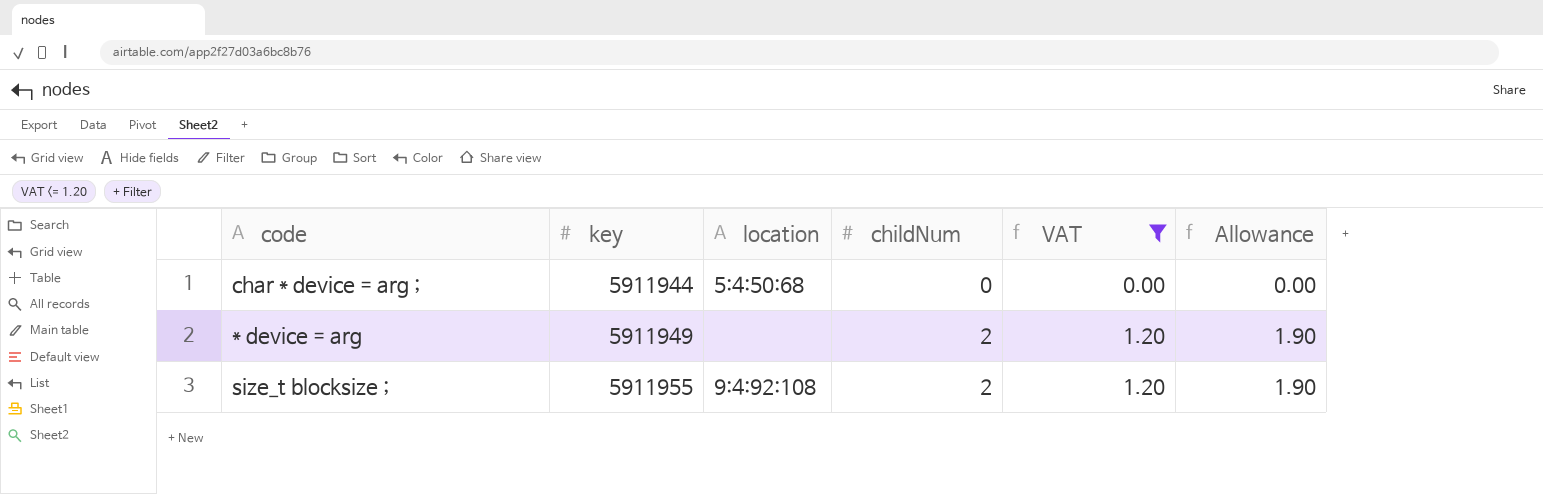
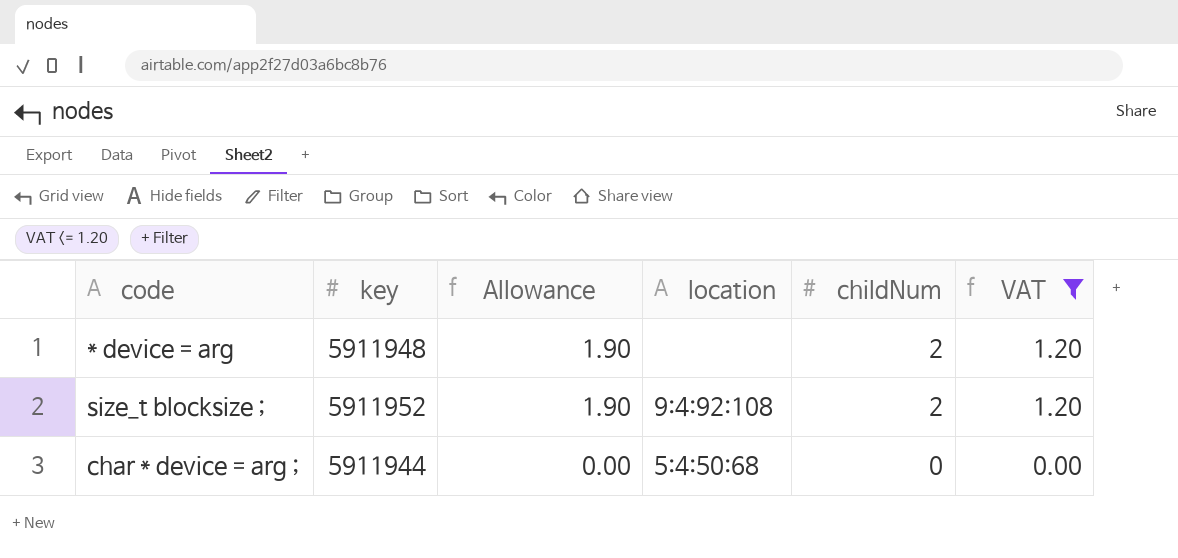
row order: key ascending -> Allowance descending
column Allowance | position: 6 -> 3
* device = arg | key: 5911949 -> 5911948
size_t blocksize ; | key: 5911955 -> 5911952

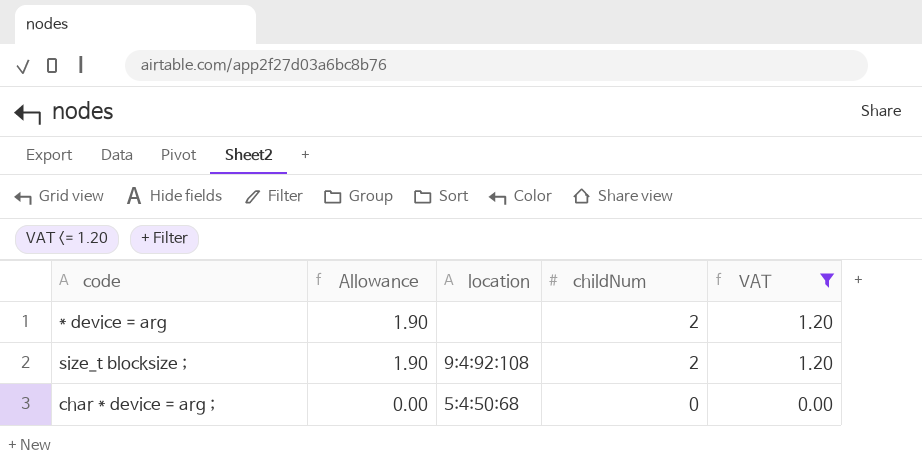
column key | position: 2 -> none

